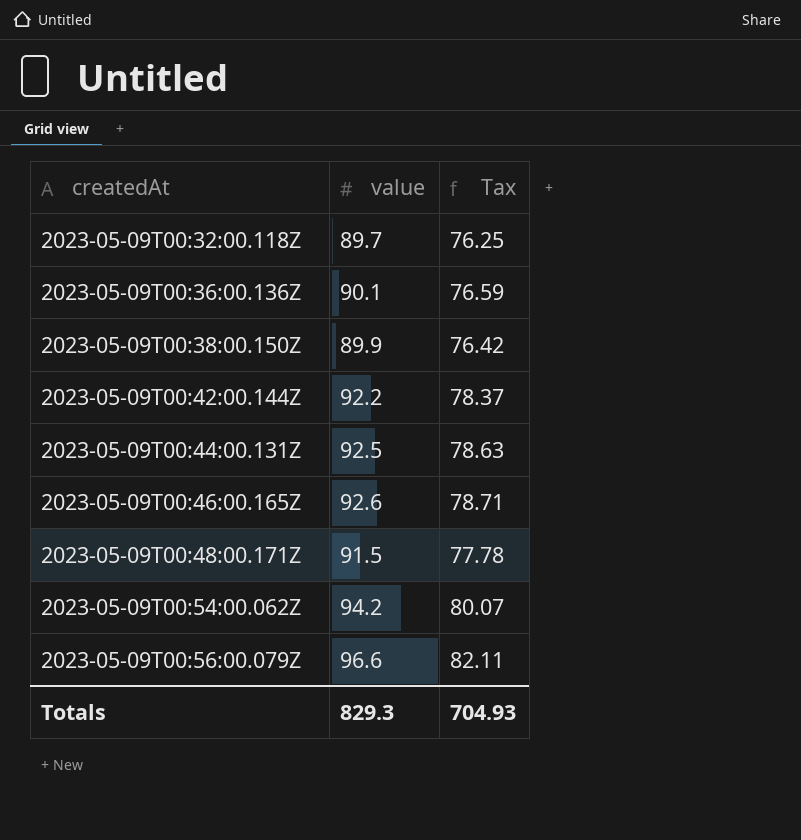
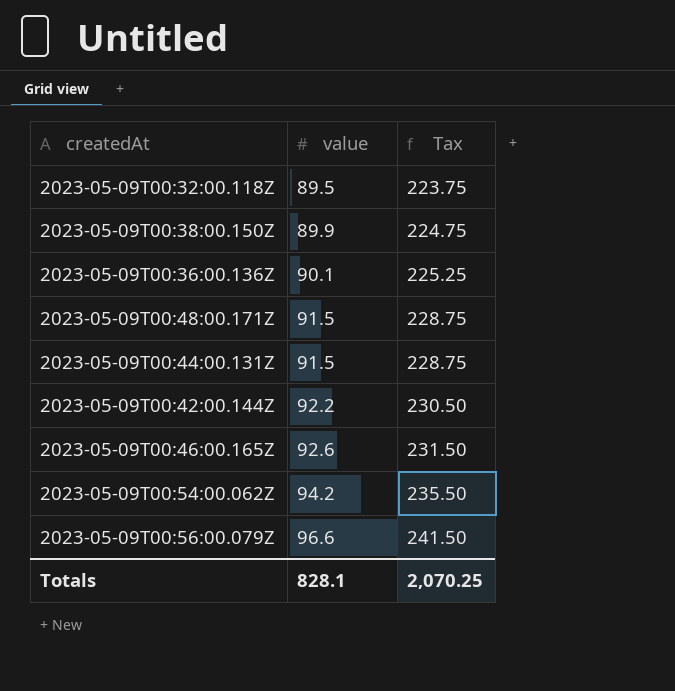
row order: createdAt ascending -> value ascending
column Tax | formula: [value] * 0.85 -> [value] * 2.5
2023-05-09T00:32:00.118Z | value: 89.7 -> 89.5
2023-05-09T00:44:00.131Z | value: 92.5 -> 91.5
Totals | value: 829.3 -> 828.1
Totals | Tax: 704.93 -> 2,070.25

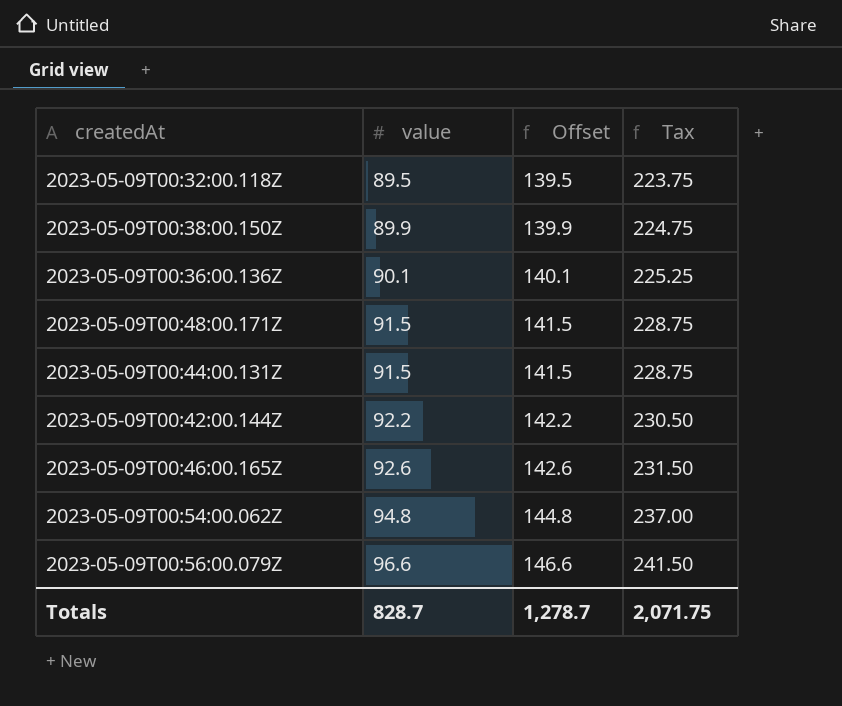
column Offset | formula: none -> [value] + 50
2023-05-09T00:54:00.062Z | value: 94.2 -> 94.8
2023-05-09T00:54:00.062Z | Tax: 235.50 -> 237.00
Totals | value: 828.1 -> 828.7
Totals | Tax: 2,070.25 -> 2,071.75

